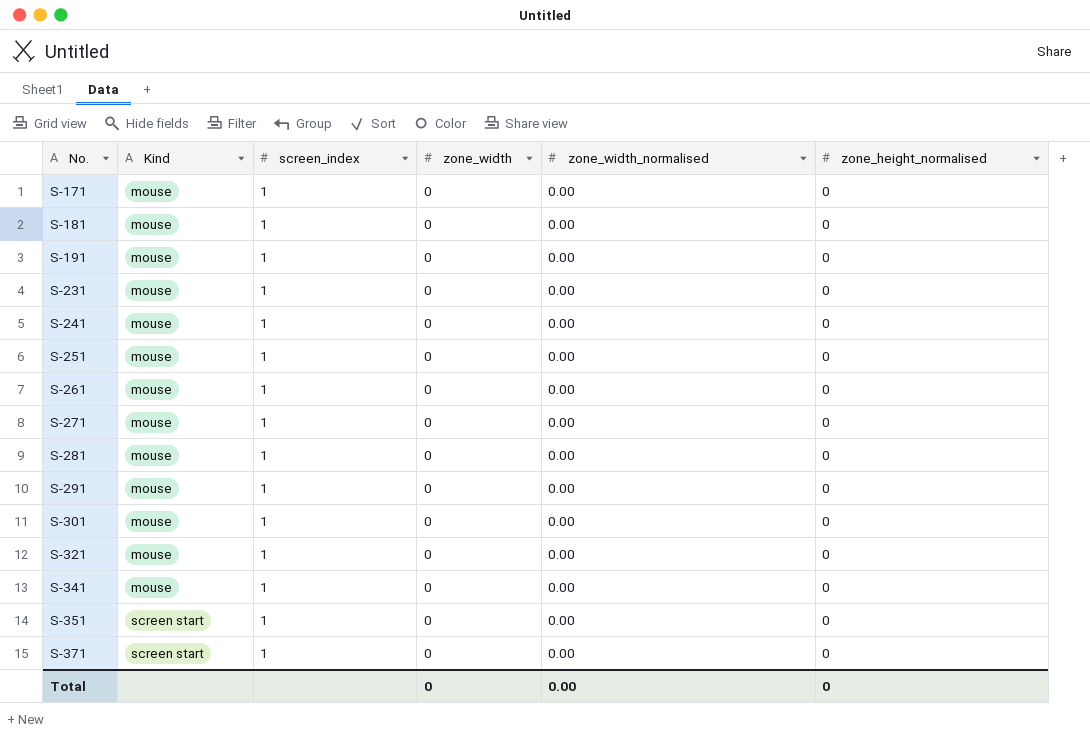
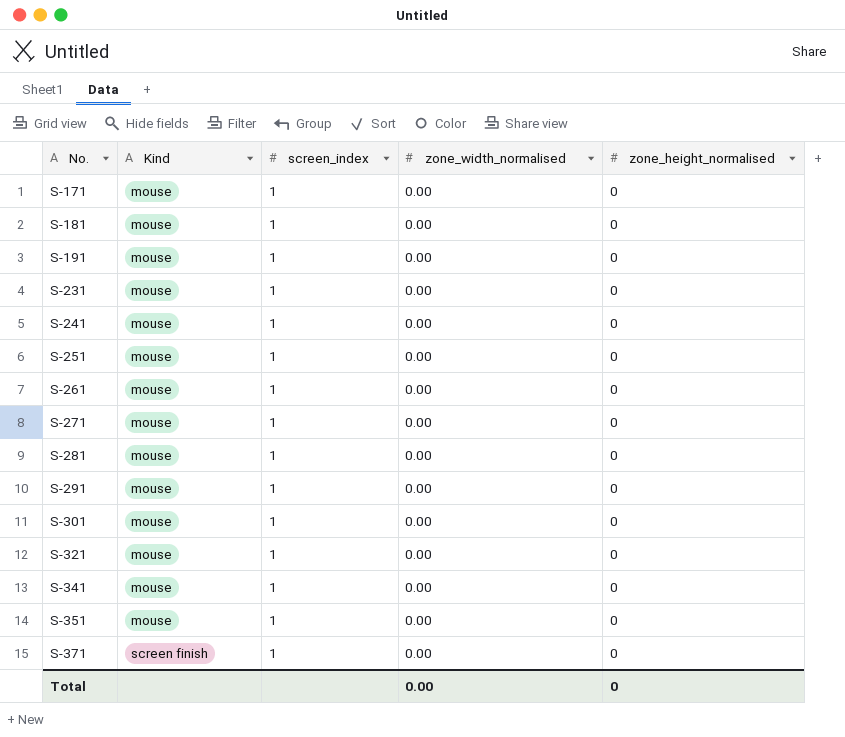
column zone_width | position: 4 -> none
S-351 | Kind: screen start -> mouse
S-371 | Kind: screen start -> screen finish

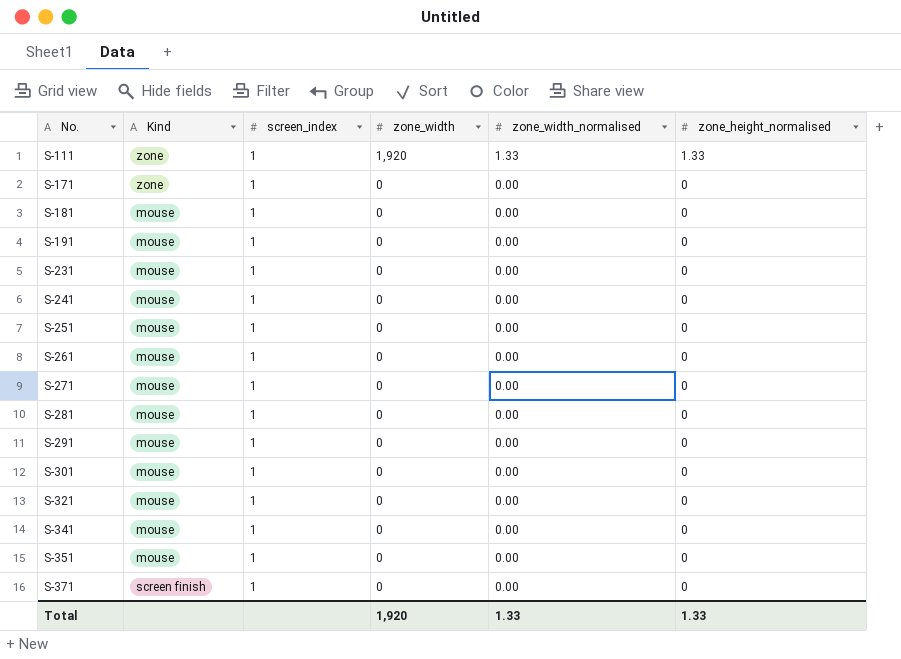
column zone_width | position: none -> 4
row S-111: none -> zone | 1 | 1,920 | 1.33 | 1.33
S-171 | Kind: mouse -> zone
Total | zone_width_normalised: 0.00 -> 1.33
Total | zone_height_normalised: 0 -> 1.33

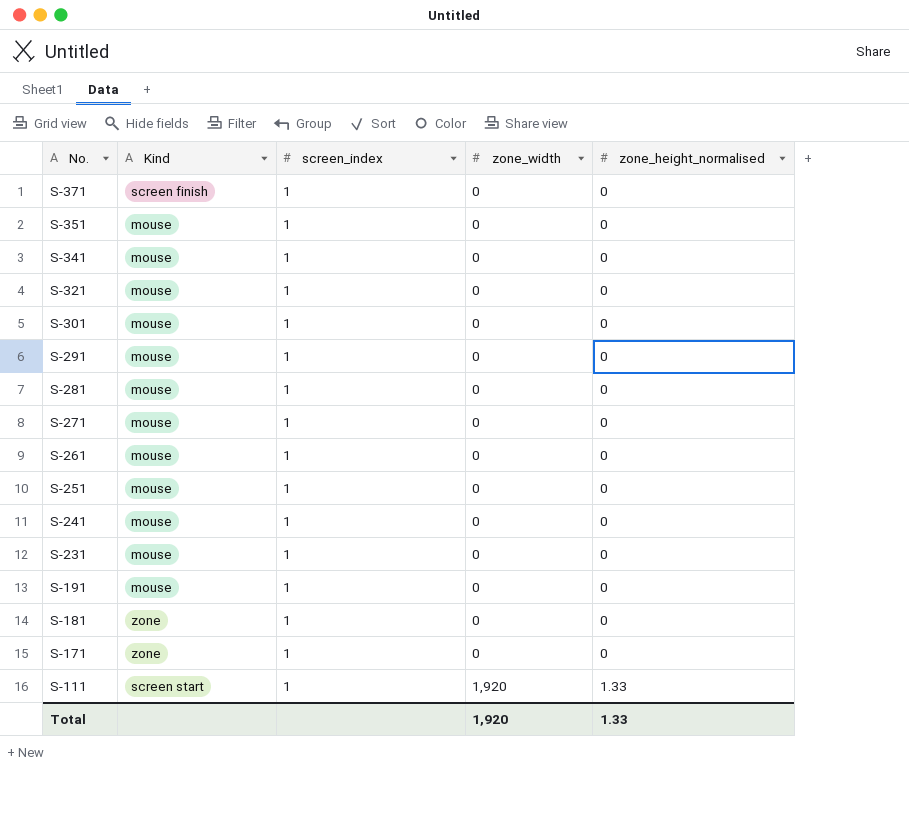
row order: No. ascending -> No. descending
column zone_width_normalised | position: 5 -> none
S-181 | Kind: mouse -> zone
S-111 | Kind: zone -> screen start

